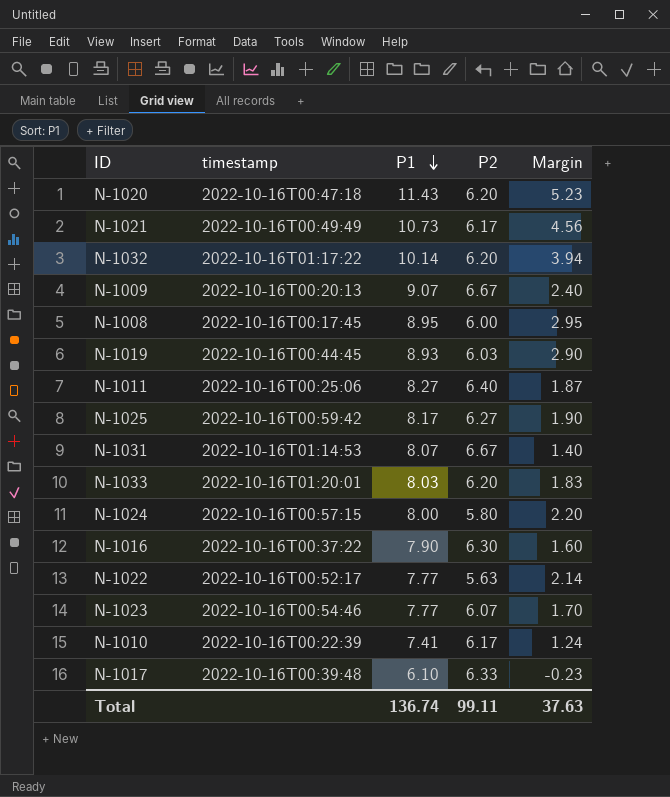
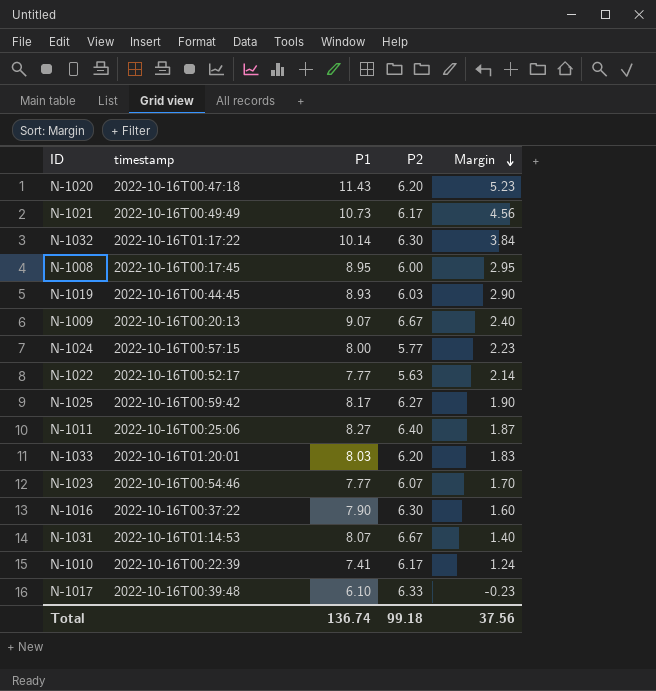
row order: P1 descending -> Margin descending
N-1032 | P2: 6.20 -> 6.30
N-1032 | Margin: 3.94 -> 3.84
N-1024 | P2: 5.80 -> 5.77
N-1024 | Margin: 2.20 -> 2.23
Total | P2: 99.11 -> 99.18
Total | Margin: 37.63 -> 37.56

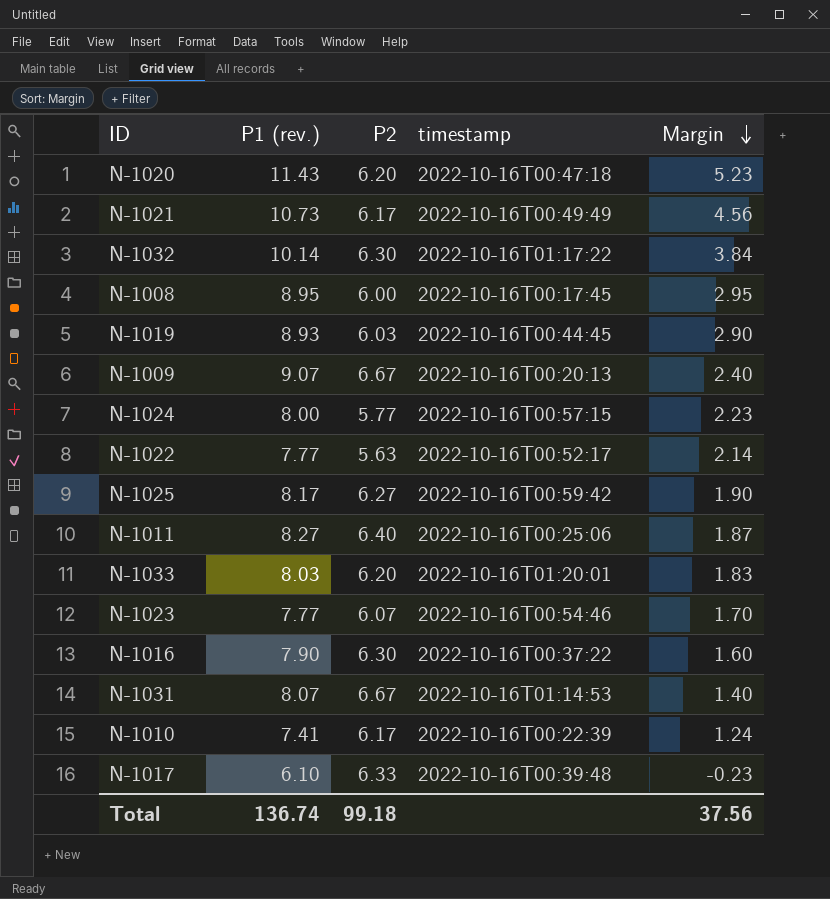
column name: P1 -> P1 (rev.)
column timestamp | position: 2 -> 4

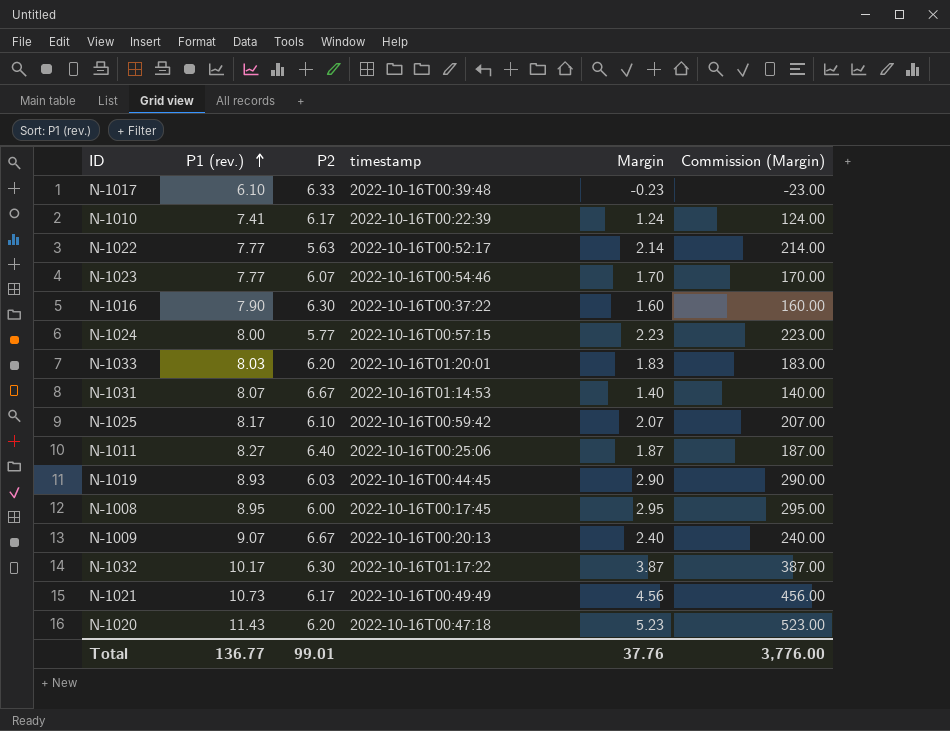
row order: Margin descending -> P1 (rev.) ascending
column Commission (Margin) | formula: none -> [Margin] * 100
N-1025 | P2: 6.27 -> 6.10
N-1025 | Margin: 1.90 -> 2.07
N-1032 | P1 (rev.): 10.14 -> 10.17
N-1032 | Margin: 3.84 -> 3.87
Total | P1 (rev.): 136.74 -> 136.77
Total | P2: 99.18 -> 99.01
Total | Margin: 37.56 -> 37.76

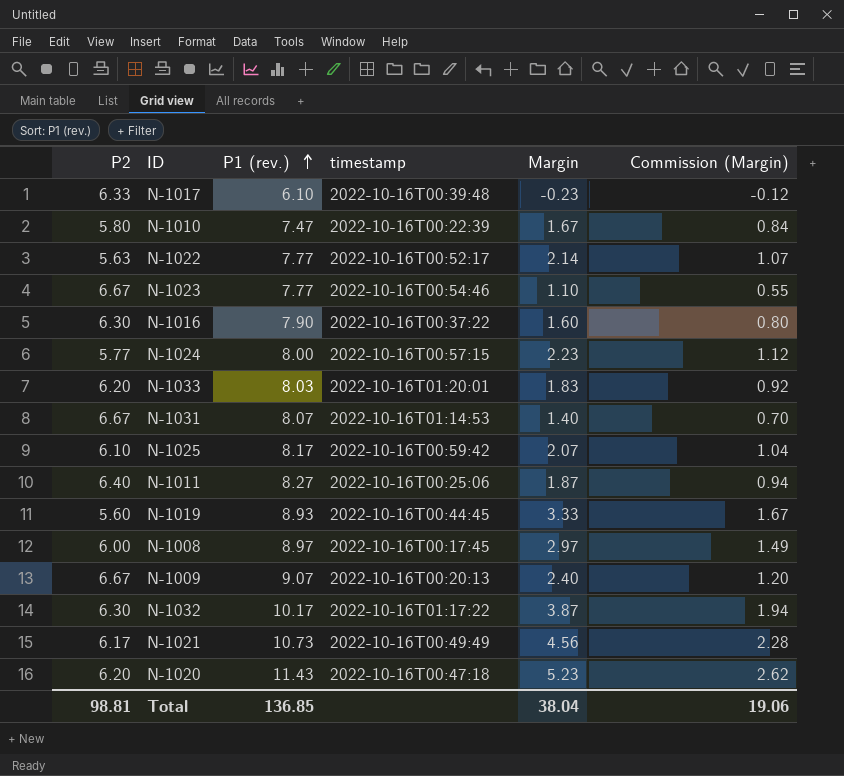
column P2 | position: 3 -> 1
column Commission (Margin) | formula: [Margin] * 100 -> [Margin] * 0.5
N-1010 | P2: 6.17 -> 5.80
N-1010 | P1 (rev.): 7.41 -> 7.47
N-1010 | Margin: 1.24 -> 1.67
N-1023 | P2: 6.07 -> 6.67
N-1023 | Margin: 1.70 -> 1.10
N-1019 | P2: 6.03 -> 5.60
N-1019 | Margin: 2.90 -> 3.33
N-1008 | P1 (rev.): 8.95 -> 8.97
N-1008 | Margin: 2.95 -> 2.97
Total | P2: 99.01 -> 98.81
Total | P1 (rev.): 136.77 -> 136.85
Total | Margin: 37.76 -> 38.04
Total | Commission (Margin): 3,776.00 -> 19.06

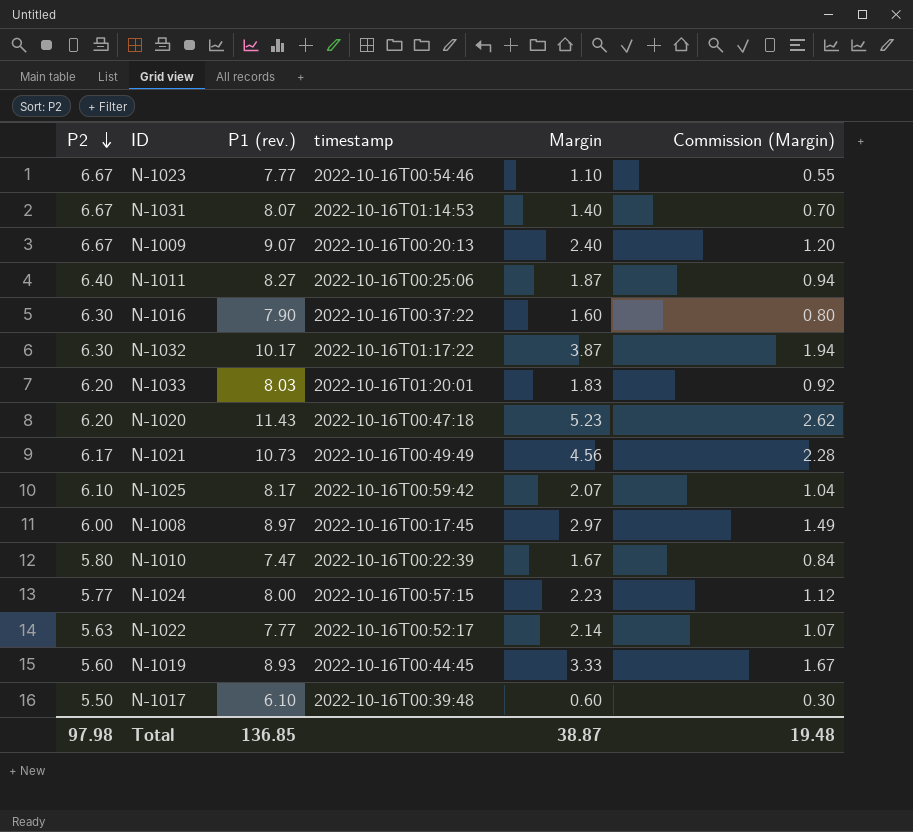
row order: P1 (rev.) ascending -> P2 descending
N-1017 | P2: 6.33 -> 5.50
N-1017 | Margin: -0.23 -> 0.60
N-1017 | Commission (Margin): -0.12 -> 0.30
Total | P2: 98.81 -> 97.98
Total | Margin: 38.04 -> 38.87
Total | Commission (Margin): 19.06 -> 19.48

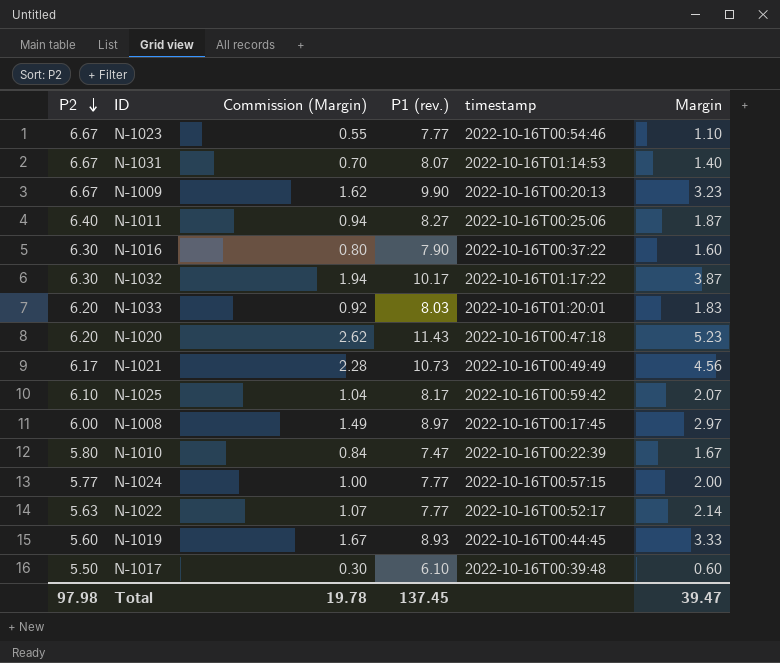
column Commission (Margin) | position: 6 -> 3
N-1009 | Commission (Margin): 1.20 -> 1.62
N-1009 | P1 (rev.): 9.07 -> 9.90
N-1009 | Margin: 2.40 -> 3.23
N-1024 | Commission (Margin): 1.12 -> 1.00
N-1024 | P1 (rev.): 8.00 -> 7.77
N-1024 | Margin: 2.23 -> 2.00
Total | Commission (Margin): 19.48 -> 19.78
Total | P1 (rev.): 136.85 -> 137.45
Total | Margin: 38.87 -> 39.47

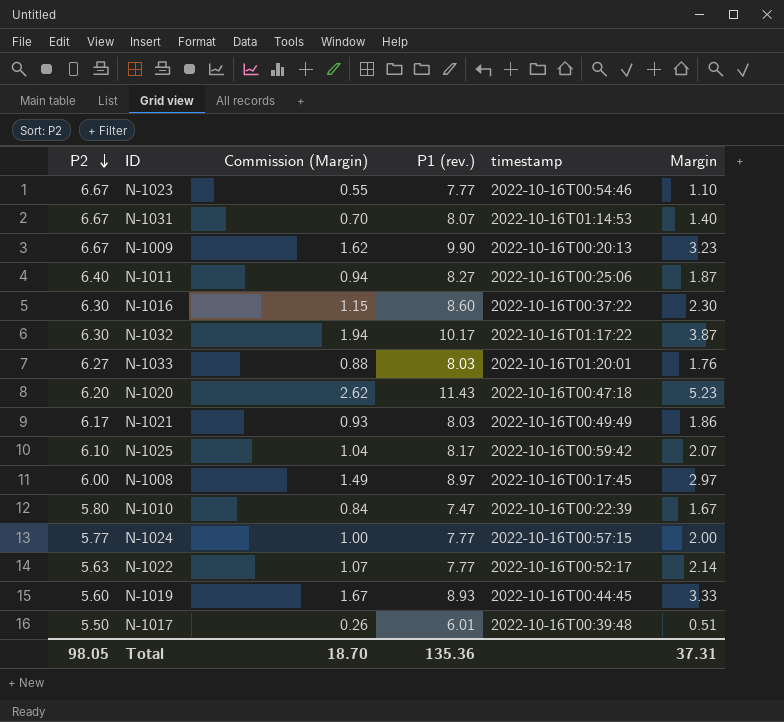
N-1016 | Commission (Margin): 0.80 -> 1.15
N-1016 | P1 (rev.): 7.90 -> 8.60
N-1016 | Margin: 1.60 -> 2.30
N-1033 | P2: 6.20 -> 6.27
N-1033 | Commission (Margin): 0.92 -> 0.88
N-1033 | Margin: 1.83 -> 1.76
N-1021 | Commission (Margin): 2.28 -> 0.93
N-1021 | P1 (rev.): 10.73 -> 8.03
N-1021 | Margin: 4.56 -> 1.86
N-1017 | Commission (Margin): 0.30 -> 0.26
N-1017 | P1 (rev.): 6.10 -> 6.01
N-1017 | Margin: 0.60 -> 0.51
Total | P2: 97.98 -> 98.05
Total | Commission (Margin): 19.78 -> 18.70
Total | P1 (rev.): 137.45 -> 135.36
Total | Margin: 39.47 -> 37.31

